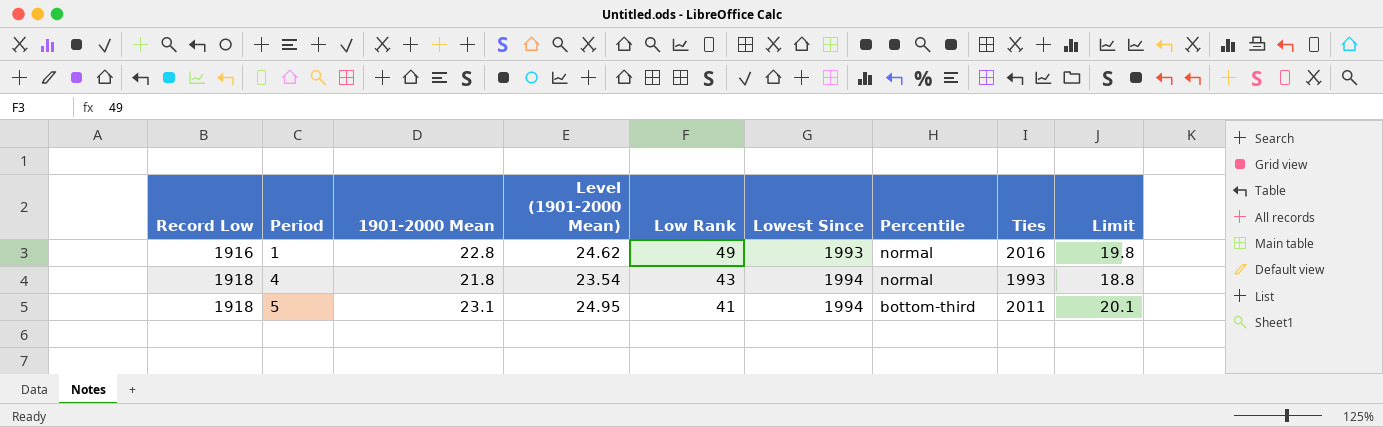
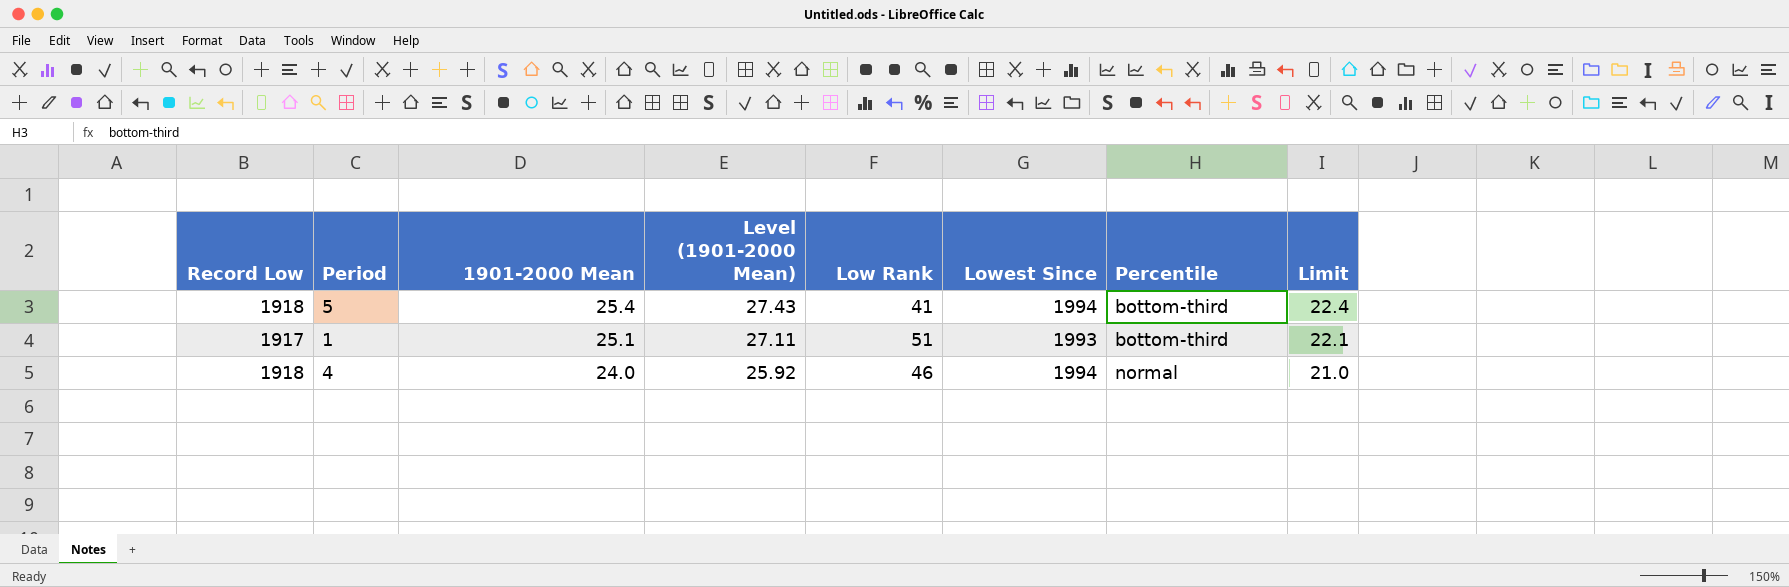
row order: Record Low ascending -> 1901-2000 Mean descending
column Ties | position: 8 -> none
5 | 1901-2000 Mean: 23.1 -> 25.4
5 | Level (1901-2000 Mean): 24.95 -> 27.43
5 | Limit: 20.1 -> 22.4
1 | Record Low: 1916 -> 1917
1 | 1901-2000 Mean: 22.8 -> 25.1
1 | Level (1901-2000 Mean): 24.62 -> 27.11
1 | Low Rank: 49 -> 51
1 | Percentile: normal -> bottom-third
1 | Limit: 19.8 -> 22.1
4 | 1901-2000 Mean: 21.8 -> 24.0
4 | Level (1901-2000 Mean): 23.54 -> 25.92
4 | Low Rank: 43 -> 46
4 | Limit: 18.8 -> 21.0

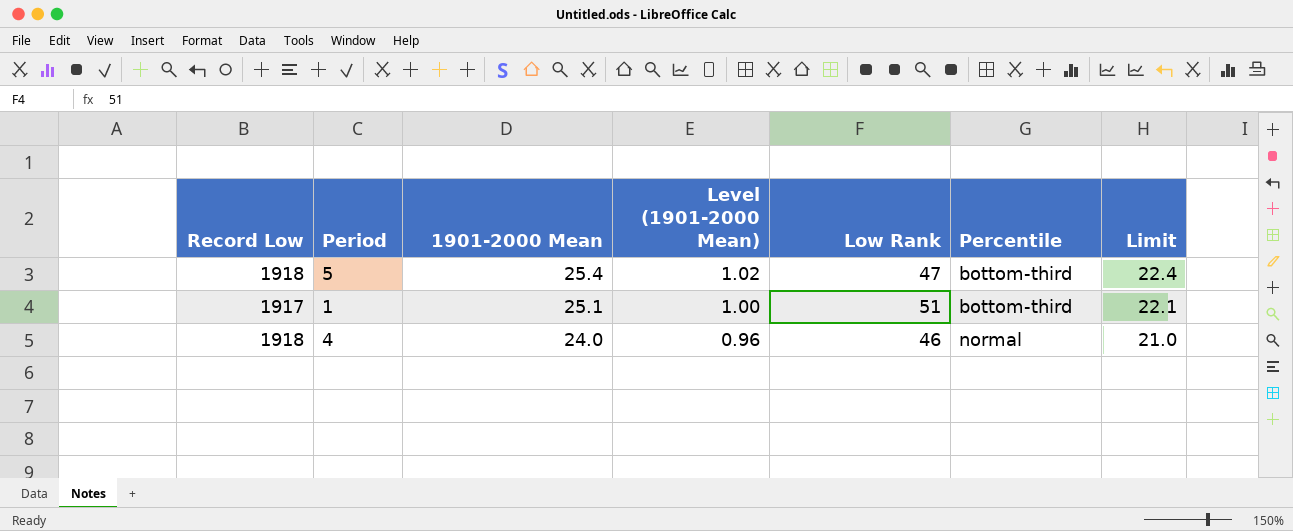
column Lowest Since | position: 6 -> none
column Level (1901-2000 Mean) | formula: [1901-2000 Mean] * 1.08 -> [1901-2000 Mean] * 0.04
5 | Low Rank: 41 -> 47

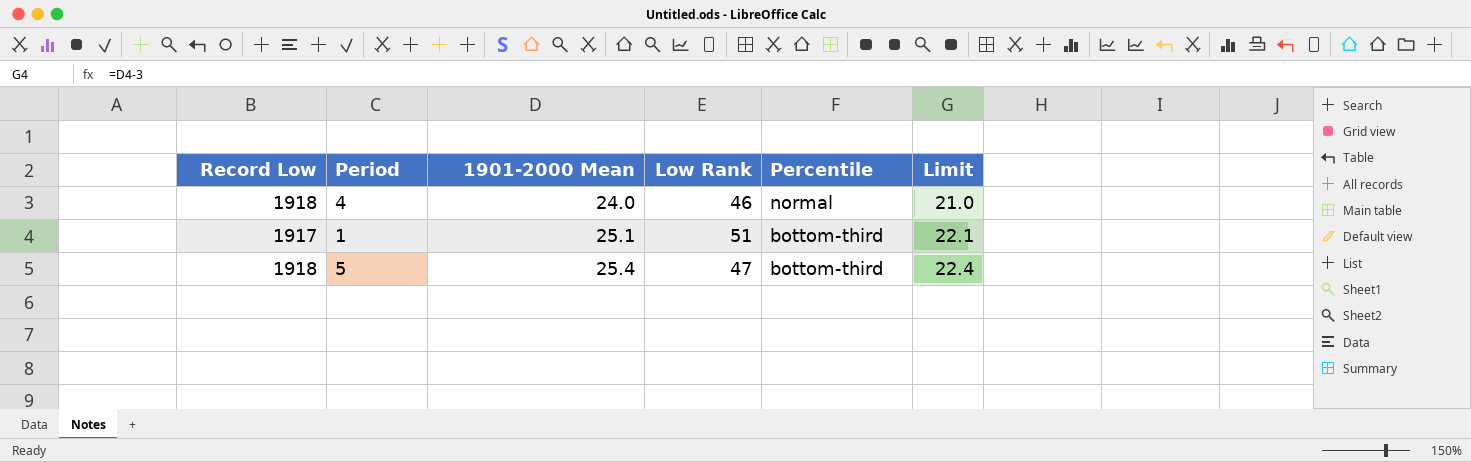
row order: 1901-2000 Mean descending -> 1901-2000 Mean ascending
column Level (1901-2000 Mean) | formula: [1901-2000 Mean] * 0.04 -> none

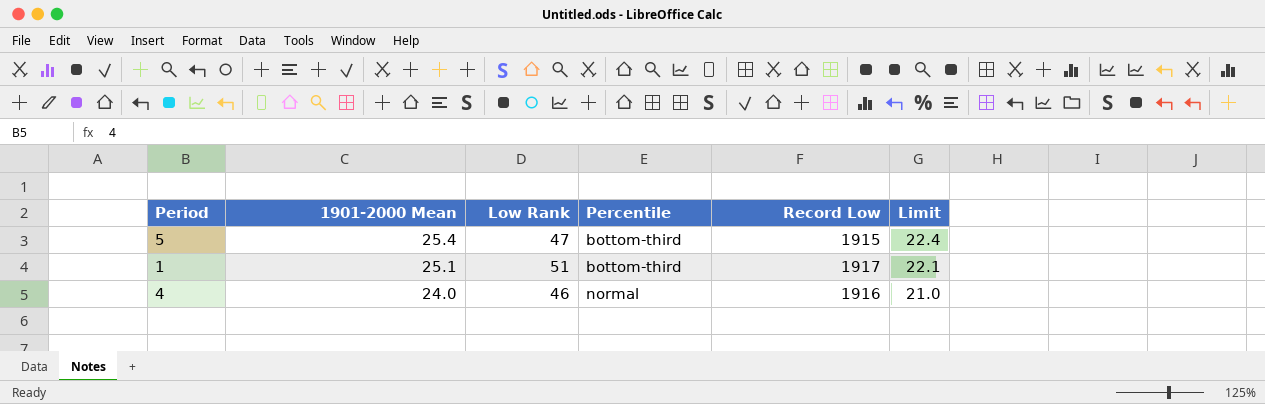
row order: 1901-2000 Mean ascending -> 1901-2000 Mean descending
column Record Low | position: 1 -> 5
5 | Record Low: 1918 -> 1915
4 | Record Low: 1918 -> 1916

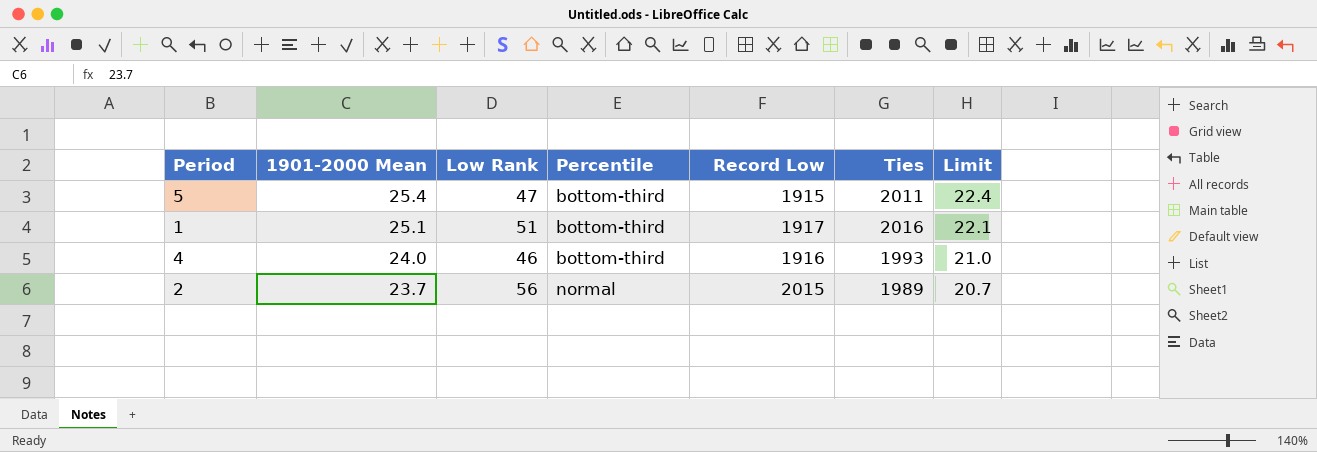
column Ties | position: none -> 6
4 | Percentile: normal -> bottom-third
row 2: none -> 23.7 | 56 | normal | 2015 | 1989 | 20.7

